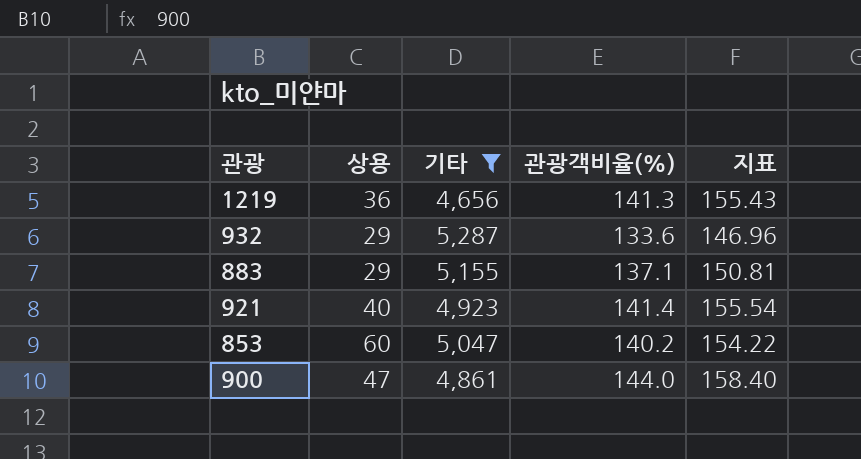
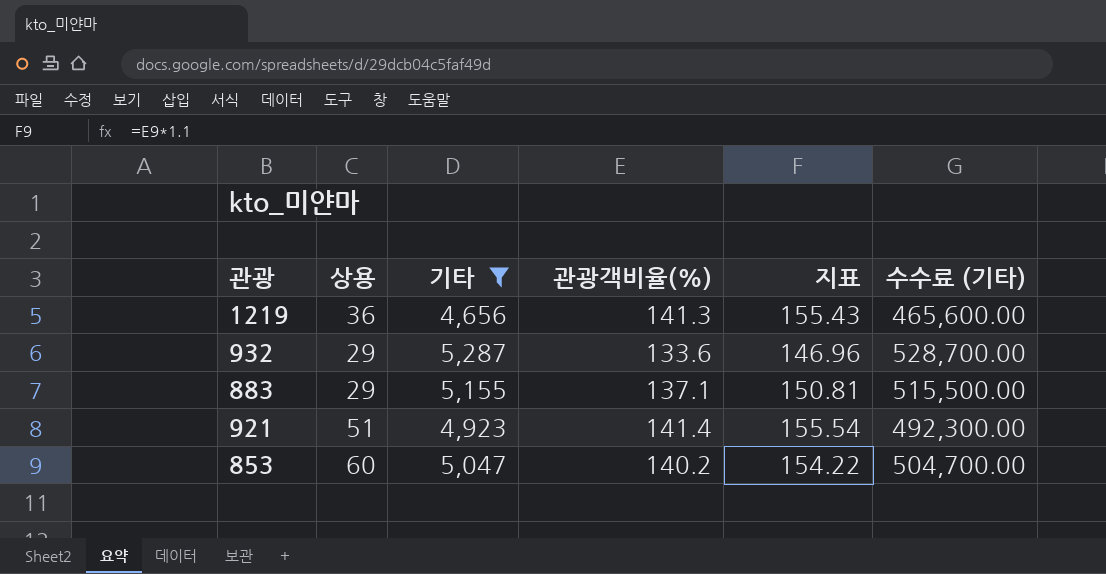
column 수수료 (기타) | formula: none -> [기타] * 100
row 900: 47 | 4,861 | 144.0 | 158.40 -> none
921 | 상용: 40 -> 51

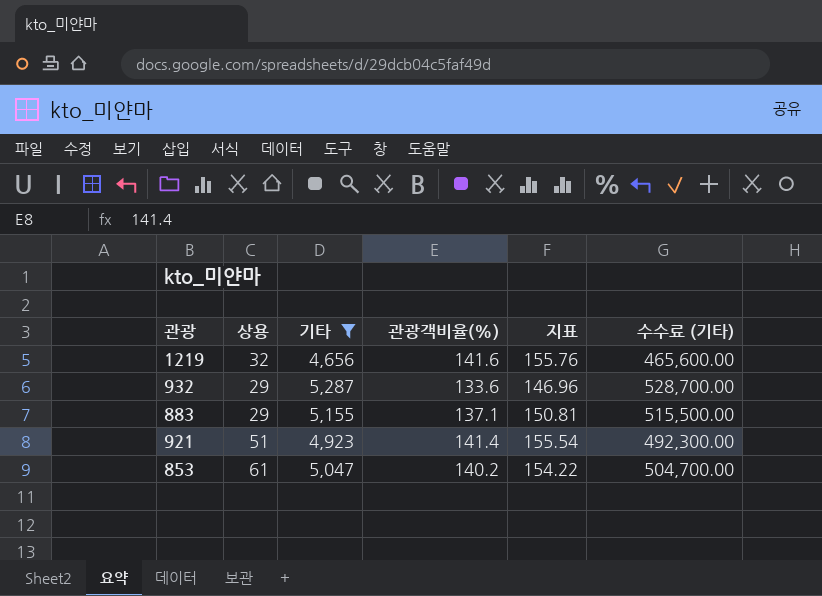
1219 | 상용: 36 -> 32
1219 | 관광객비율(%): 141.3 -> 141.6
1219 | 지표: 155.43 -> 155.76
853 | 상용: 60 -> 61

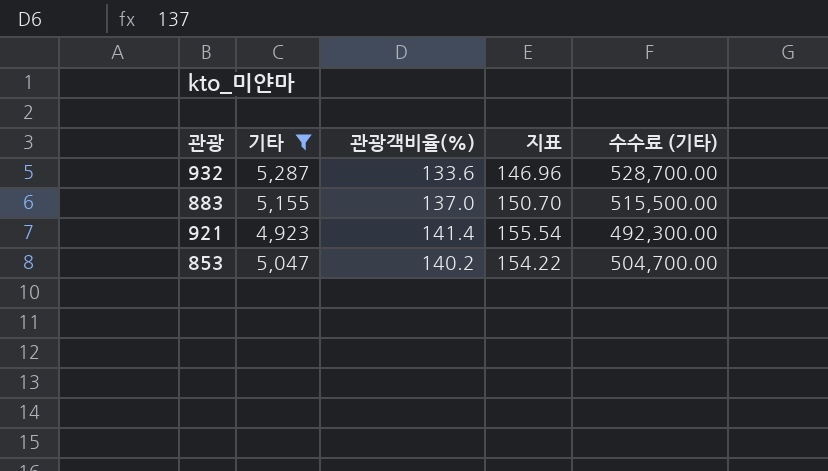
column 상용 | position: 2 -> none
row 1219: 32 | 4,656 | 141.6 | 155.76 | 465,600.00 -> none
883 | 관광객비율(%): 137.1 -> 137.0
883 | 지표: 150.81 -> 150.70

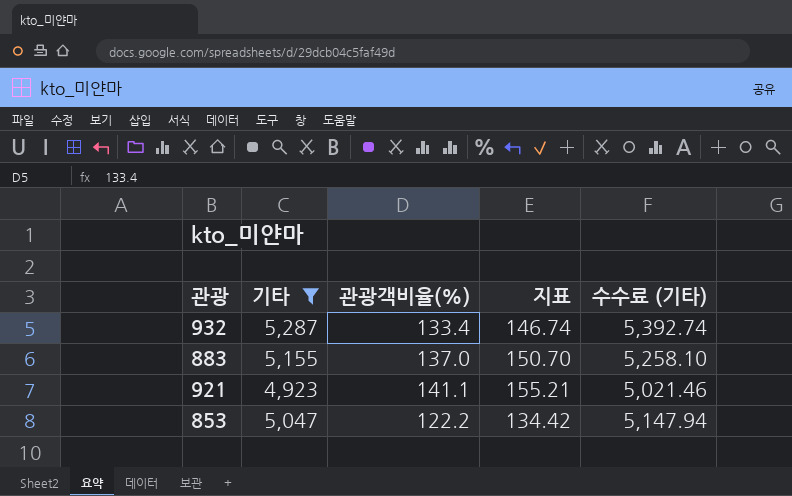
column 수수료 (기타) | formula: [기타] * 100 -> [기타] * 1.02
932 | 관광객비율(%): 133.6 -> 133.4
932 | 지표: 146.96 -> 146.74
921 | 관광객비율(%): 141.4 -> 141.1
921 | 지표: 155.54 -> 155.21
853 | 관광객비율(%): 140.2 -> 122.2
853 | 지표: 154.22 -> 134.42

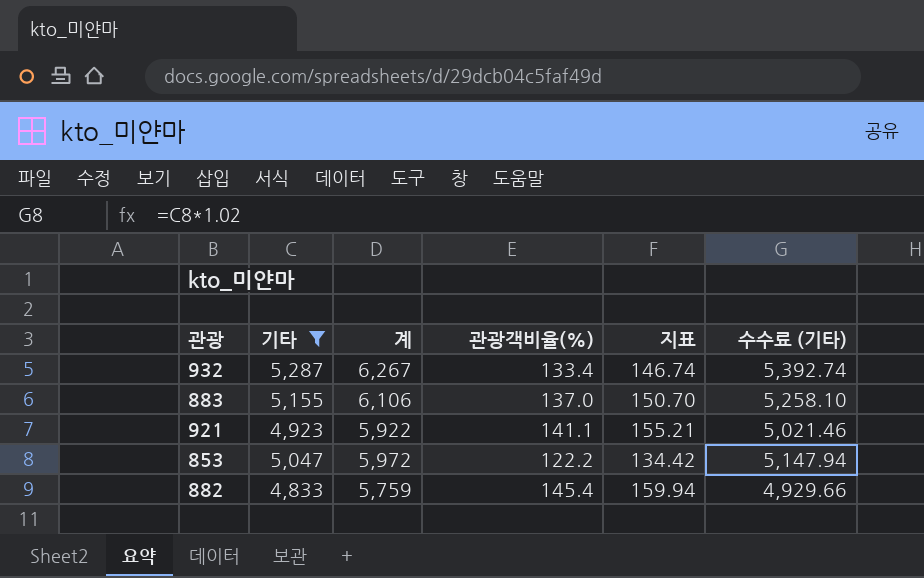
column 계 | position: none -> 3
row 882: none -> 4,833 | 5,759 | 145.4 | 159.94 | 4,929.66

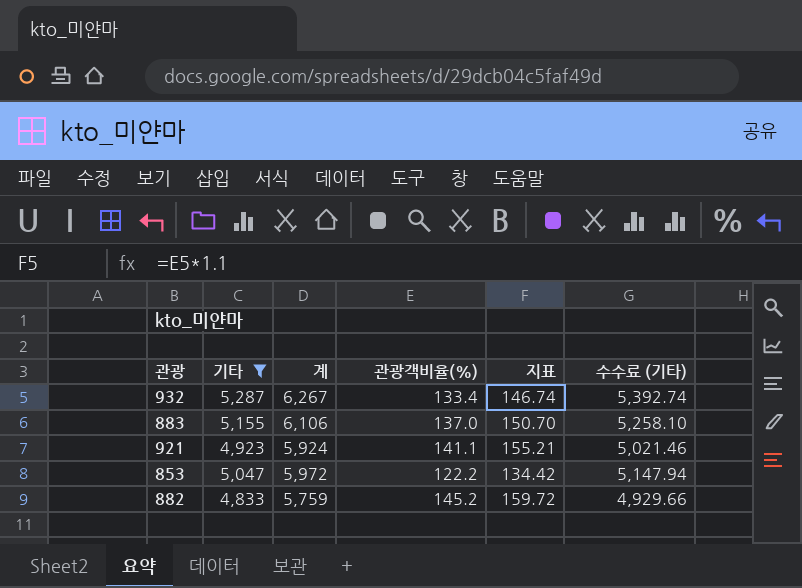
921 | 계: 5,922 -> 5,924
882 | 관광객비율(%): 145.4 -> 145.2
882 | 지표: 159.94 -> 159.72

